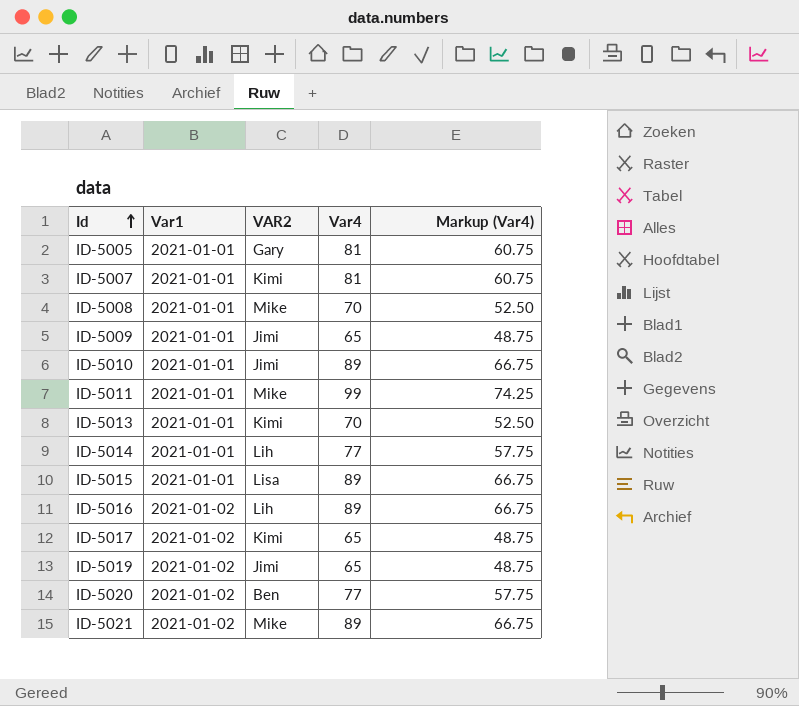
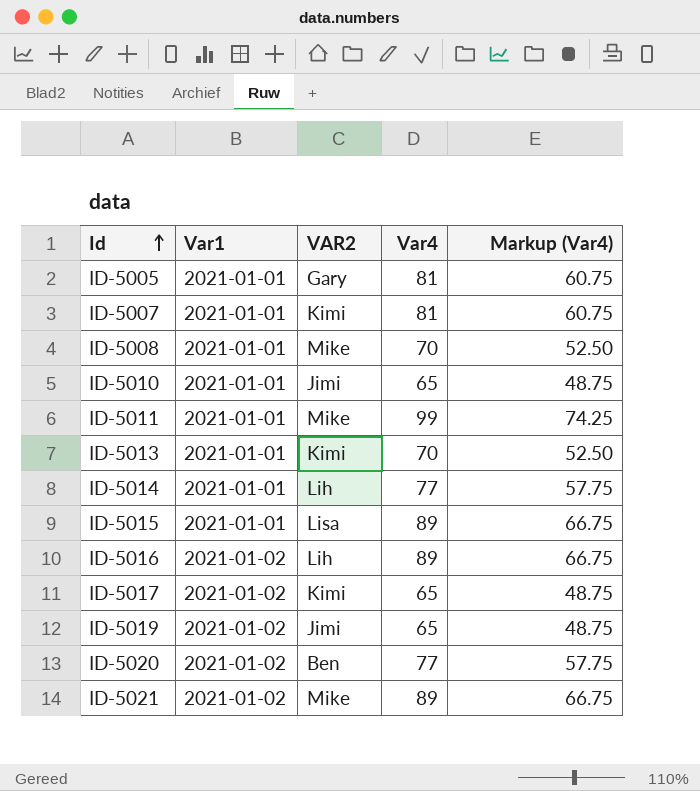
row ID-5009: 2021-01-01 | Jimi | 65 | 48.75 -> none
ID-5010 | Var4: 89 -> 65
ID-5010 | Markup (Var4): 66.75 -> 48.75

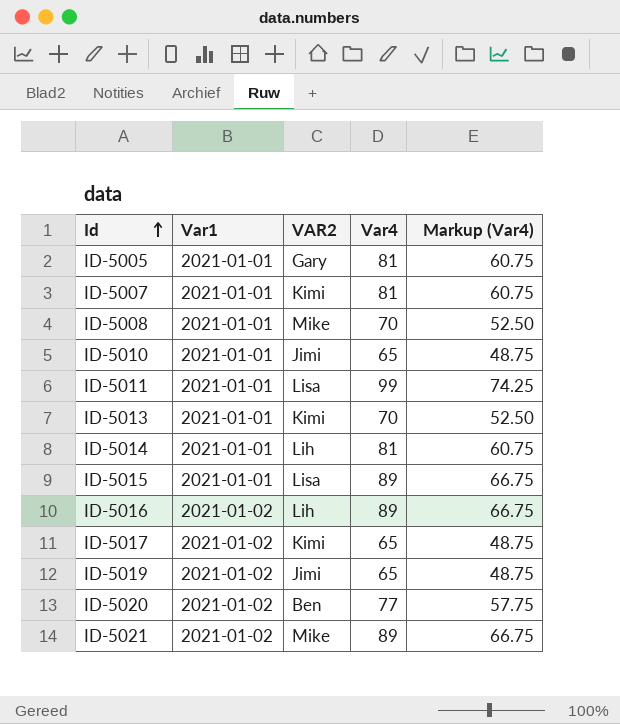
ID-5011 | VAR2: Mike -> Lisa
ID-5014 | Var4: 77 -> 81
ID-5014 | Markup (Var4): 57.75 -> 60.75

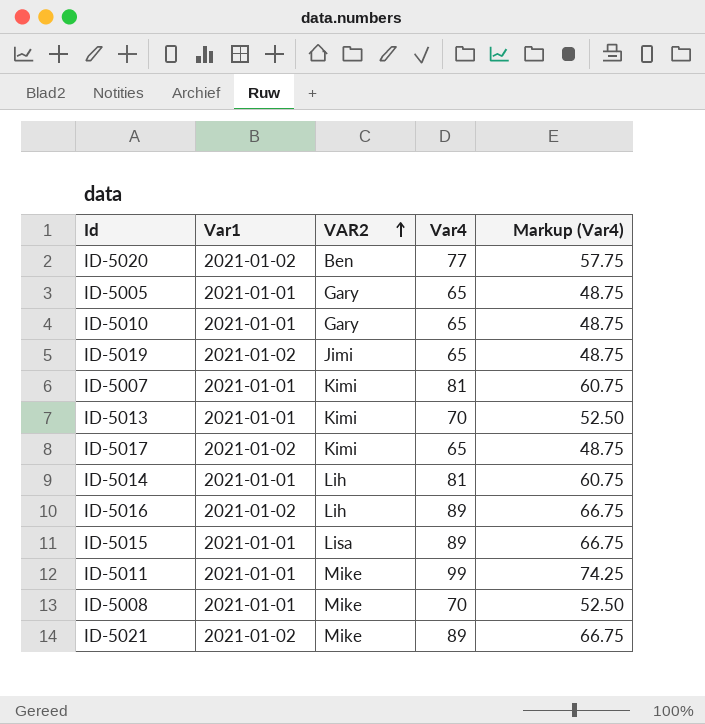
row order: Id ascending -> VAR2 ascending
ID-5005 | Var4: 81 -> 65
ID-5005 | Markup (Var4): 60.75 -> 48.75
ID-5010 | VAR2: Jimi -> Gary
ID-5011 | VAR2: Lisa -> Mike

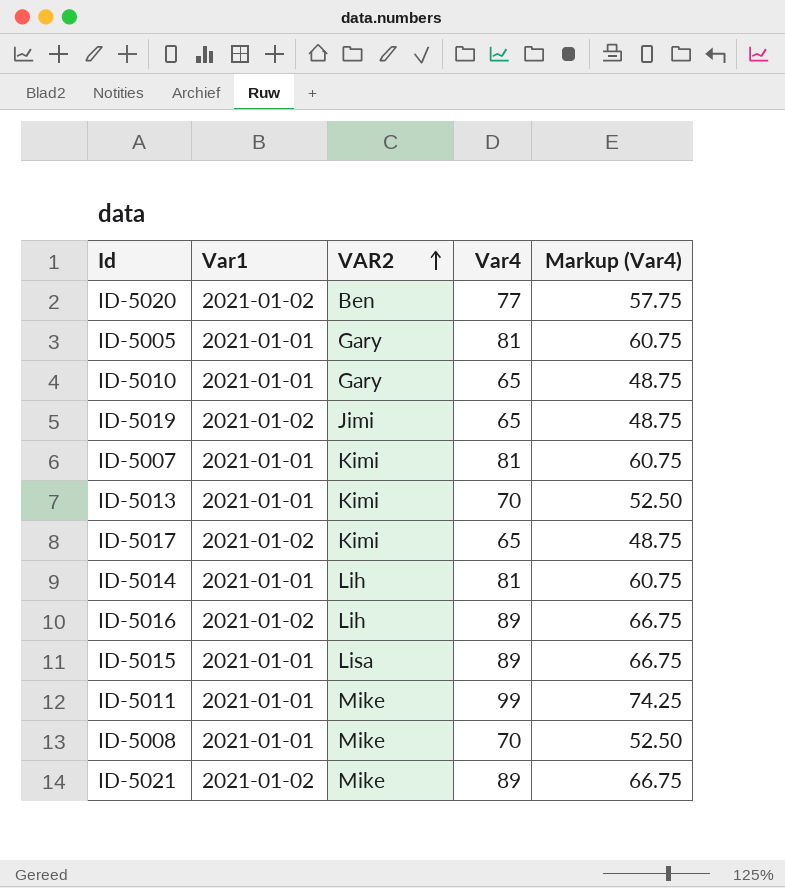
ID-5005 | Var4: 65 -> 81
ID-5005 | Markup (Var4): 48.75 -> 60.75

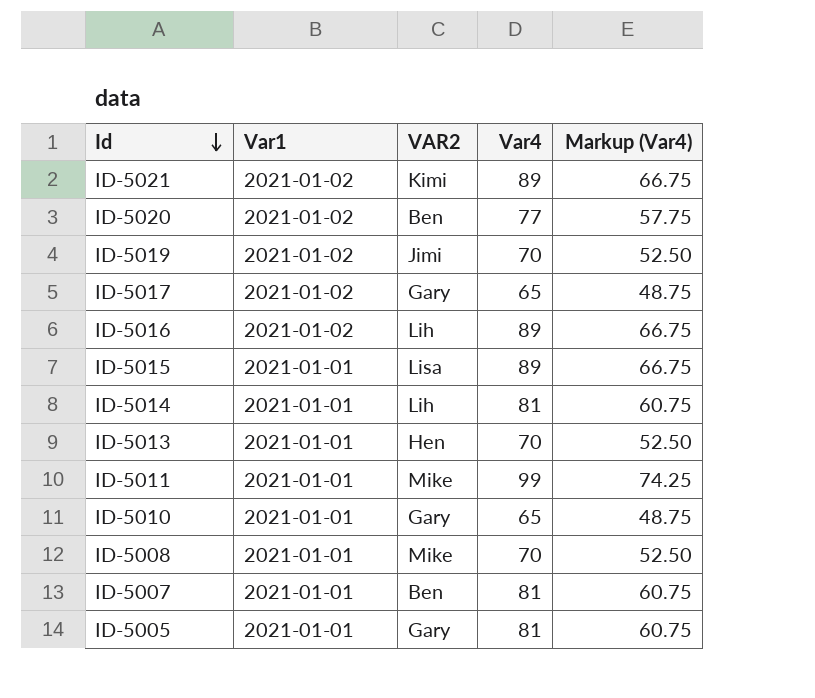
row order: VAR2 ascending -> Id descending
ID-5021 | VAR2: Mike -> Kimi
ID-5019 | Var4: 65 -> 70
ID-5019 | Markup (Var4): 48.75 -> 52.50
ID-5017 | VAR2: Kimi -> Gary
ID-5013 | VAR2: Kimi -> Hen
ID-5007 | VAR2: Kimi -> Ben

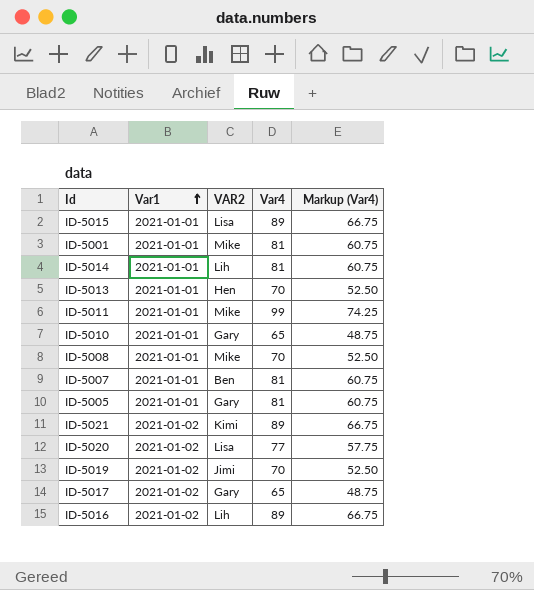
row order: Id descending -> Var1 ascending
row ID-5001: none -> 2021-01-01 | Mike | 81 | 60.75
ID-5020 | VAR2: Ben -> Lisa

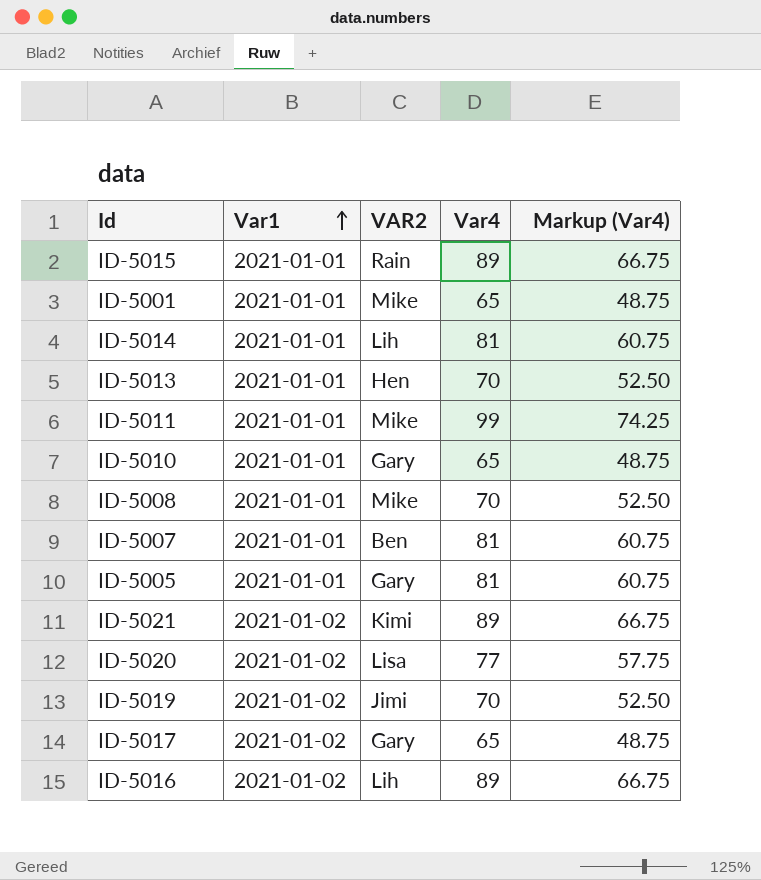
ID-5015 | VAR2: Lisa -> Rain
ID-5001 | Var4: 81 -> 65
ID-5001 | Markup (Var4): 60.75 -> 48.75

